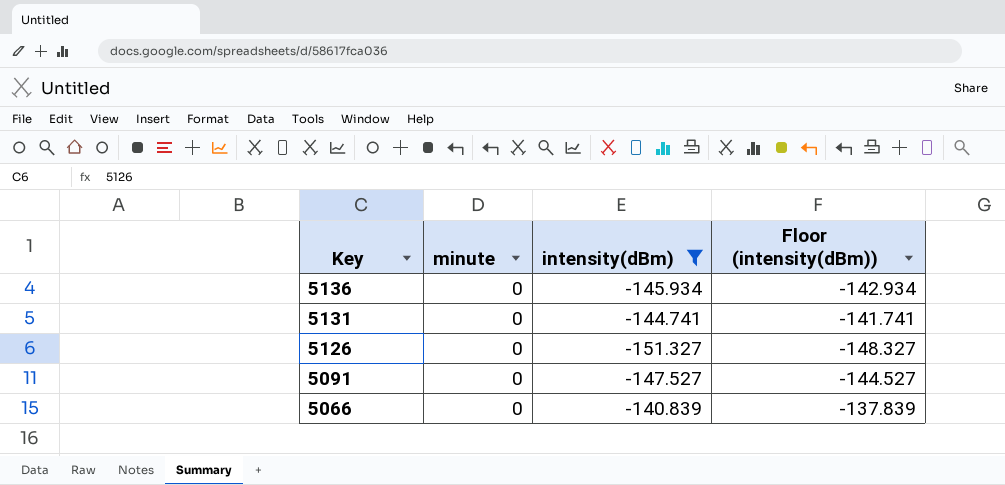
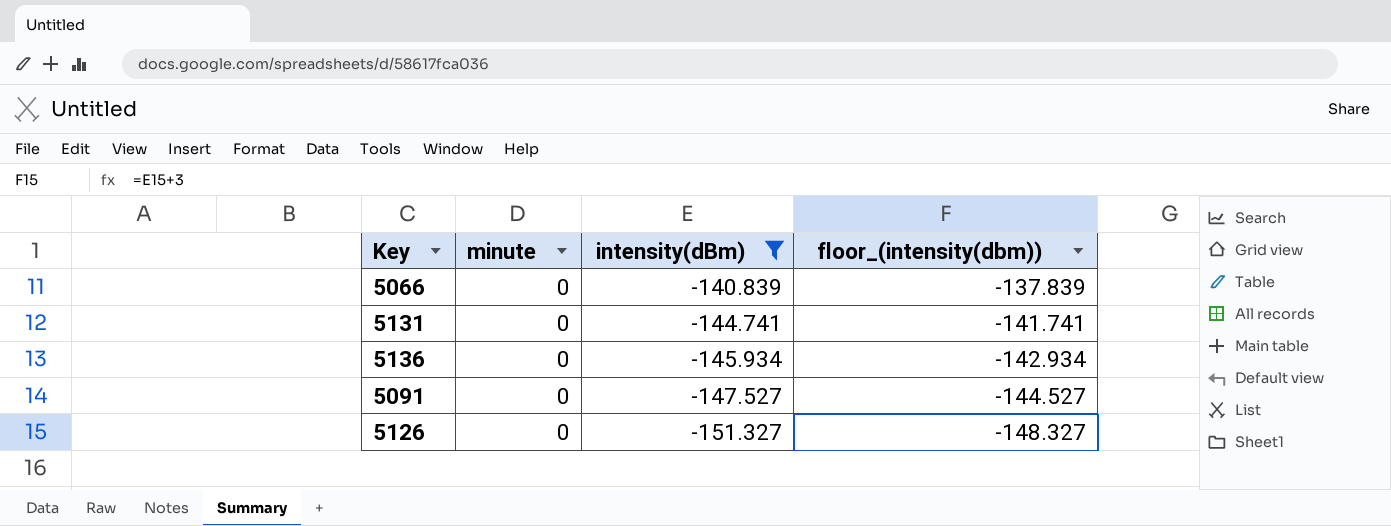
row order: Key descending -> intensity(dBm) descending
column name: Floor (intensity(dBm)) -> floor_(intensity(dbm))

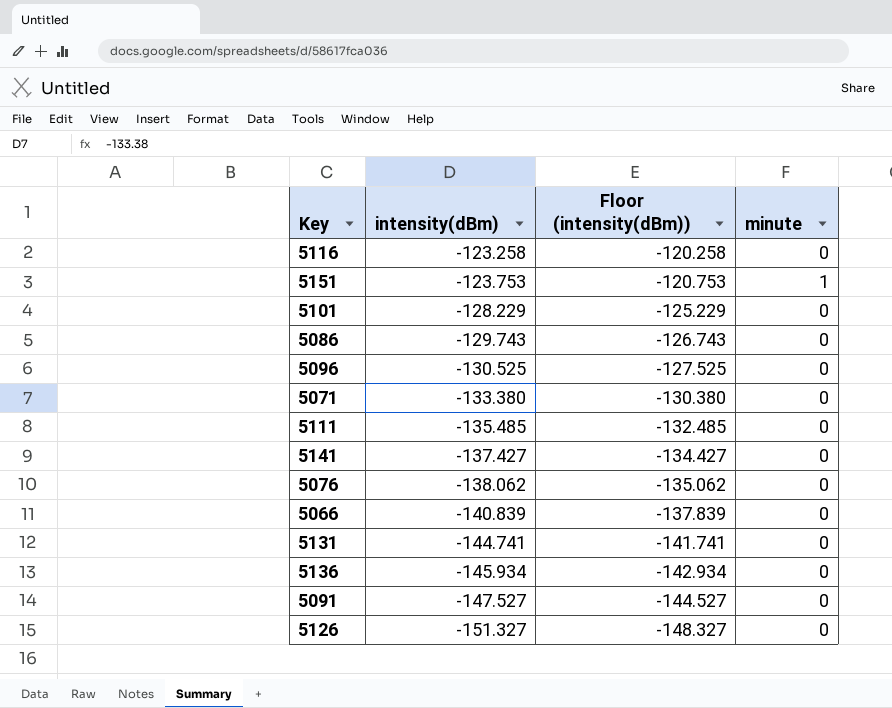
filter: intensity(dBm) <= -140.839 -> none
column name: floor_(intensity(dbm)) -> Floor (intensity(dBm))
column minute | position: 2 -> 4

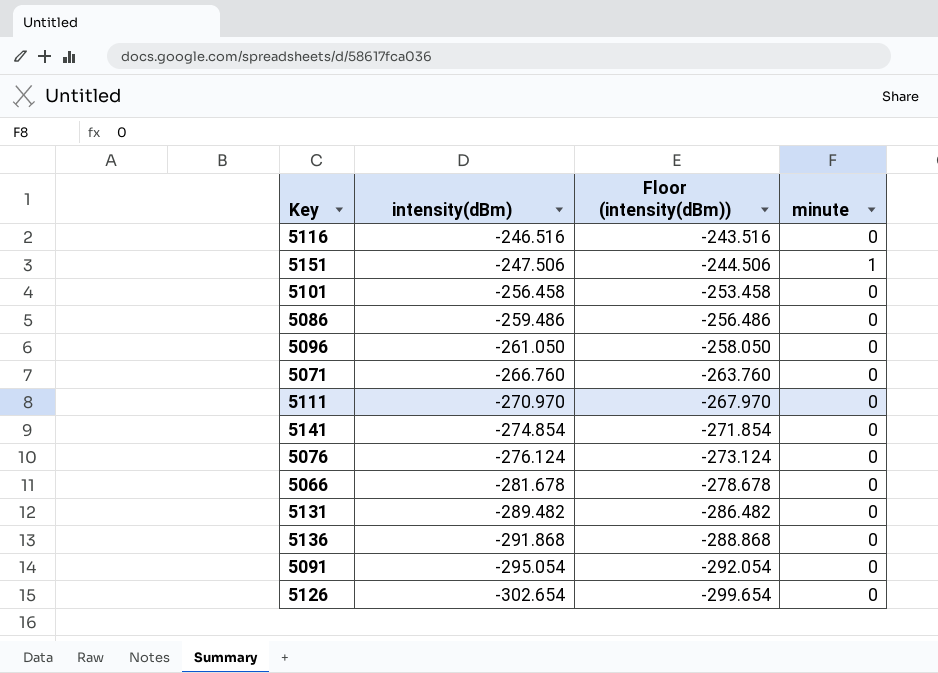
5116 | intensity(dBm): -123.258 -> -246.516
5116 | Floor (intensity(dBm)): -120.258 -> -243.516
5151 | intensity(dBm): -123.753 -> -247.506
5151 | Floor (intensity(dBm)): -120.753 -> -244.506
5101 | intensity(dBm): -128.229 -> -256.458
5101 | Floor (intensity(dBm)): -125.229 -> -253.458
5086 | intensity(dBm): -129.743 -> -259.486
5086 | Floor (intensity(dBm)): -126.743 -> -256.486
5096 | intensity(dBm): -130.525 -> -261.050
5096 | Floor (intensity(dBm)): -127.525 -> -258.050
5071 | intensity(dBm): -133.380 -> -266.760
5071 | Floor (intensity(dBm)): -130.380 -> -263.760
5111 | intensity(dBm): -135.485 -> -270.970
5111 | Floor (intensity(dBm)): -132.485 -> -267.970
5141 | intensity(dBm): -137.427 -> -274.854
5141 | Floor (intensity(dBm)): -134.427 -> -271.854
5076 | intensity(dBm): -138.062 -> -276.124
5076 | Floor (intensity(dBm)): -135.062 -> -273.124
5066 | intensity(dBm): -140.839 -> -281.678
5066 | Floor (intensity(dBm)): -137.839 -> -278.678
5131 | intensity(dBm): -144.741 -> -289.482
5131 | Floor (intensity(dBm)): -141.741 -> -286.482
5136 | intensity(dBm): -145.934 -> -291.868
5136 | Floor (intensity(dBm)): -142.934 -> -288.868
5091 | intensity(dBm): -147.527 -> -295.054
5091 | Floor (intensity(dBm)): -144.527 -> -292.054
5126 | intensity(dBm): -151.327 -> -302.654
5126 | Floor (intensity(dBm)): -148.327 -> -299.654

